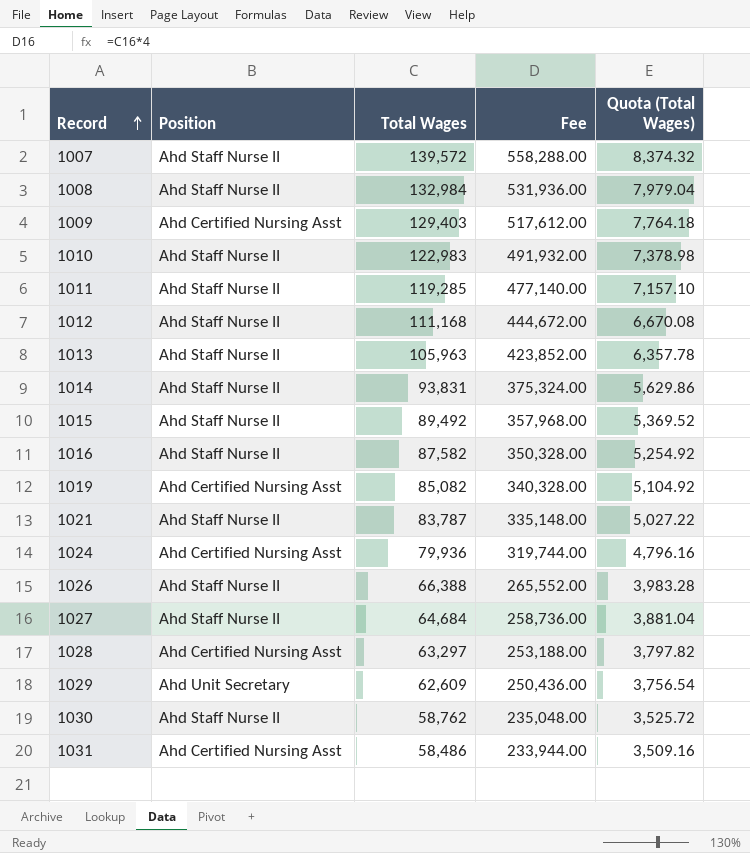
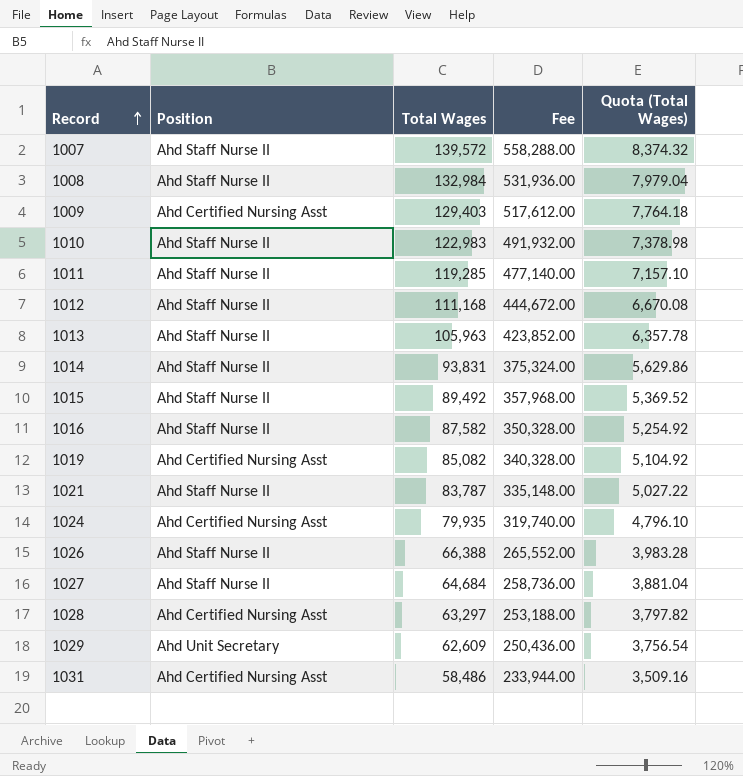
row 1030: Ahd Staff Nurse II | 58,762 | 235,048.00 | 3,525.72 -> none
1024 | Total Wages: 79,936 -> 79,935
1024 | Fee: 319,744.00 -> 319,740.00
1024 | Quota (Total Wages): 4,796.16 -> 4,796.10

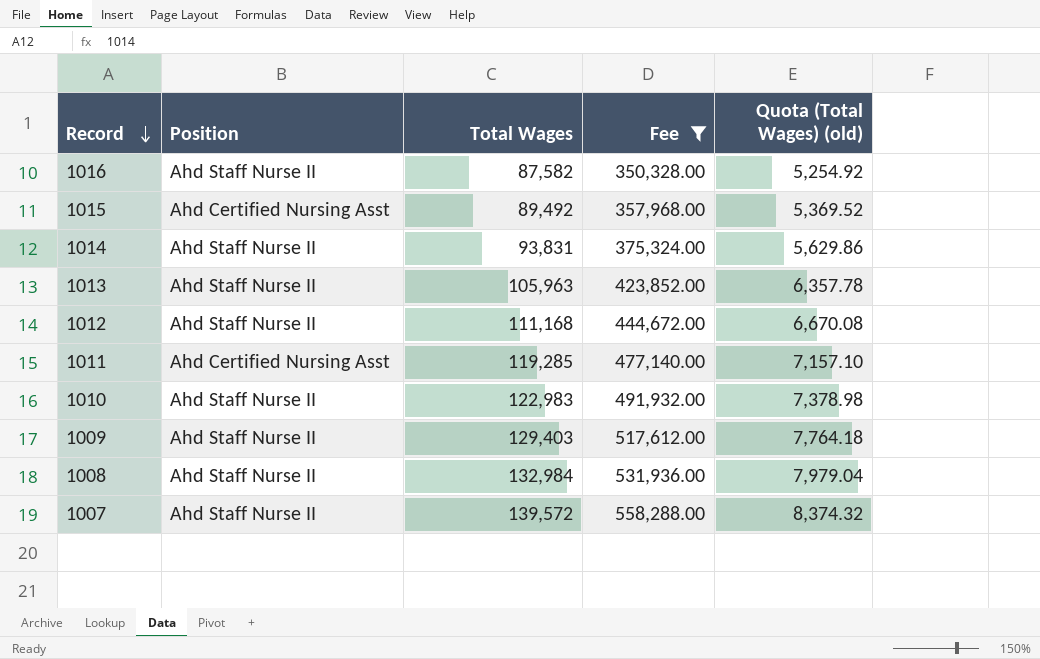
filter: none -> Fee >= 350,328.00
row order: Record ascending -> Record descending
column name: Quota (Total Wages) -> Quota (Total Wages) (old)
1015 | Position: Ahd Staff Nurse II -> Ahd Certified Nursing Asst
1011 | Position: Ahd Staff Nurse II -> Ahd Certified Nursing Asst
1009 | Position: Ahd Certified Nursing Asst -> Ahd Staff Nurse II

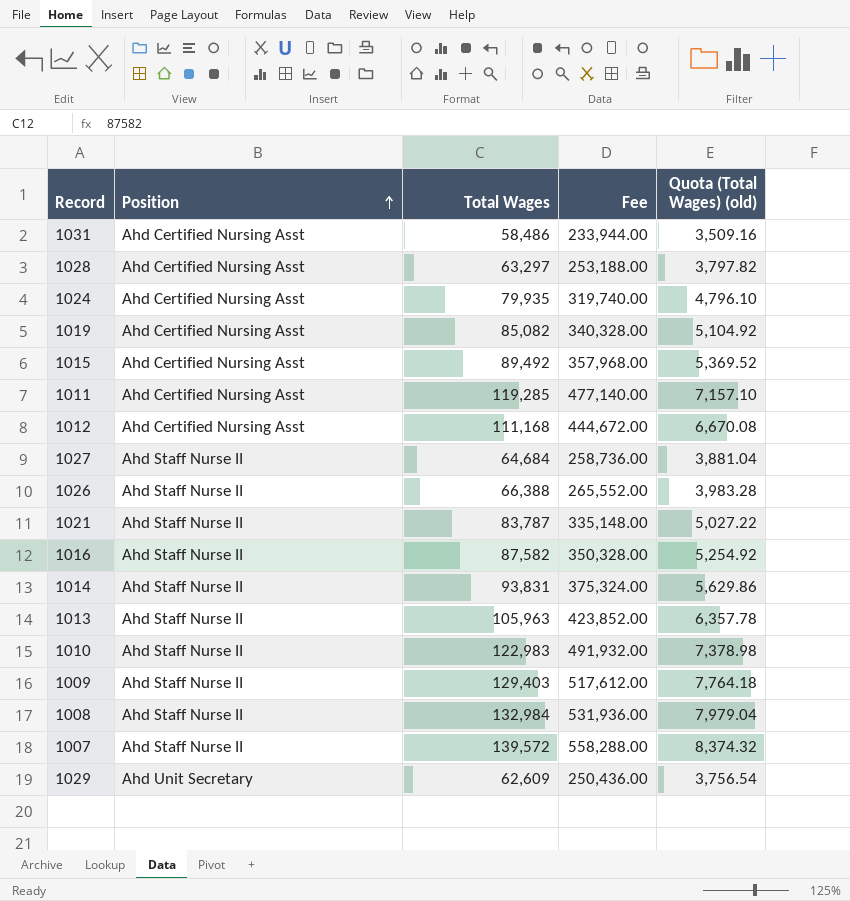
filter: Fee >= 350,328.00 -> none
row order: Record descending -> Position ascending
1012 | Position: Ahd Staff Nurse II -> Ahd Certified Nursing Asst

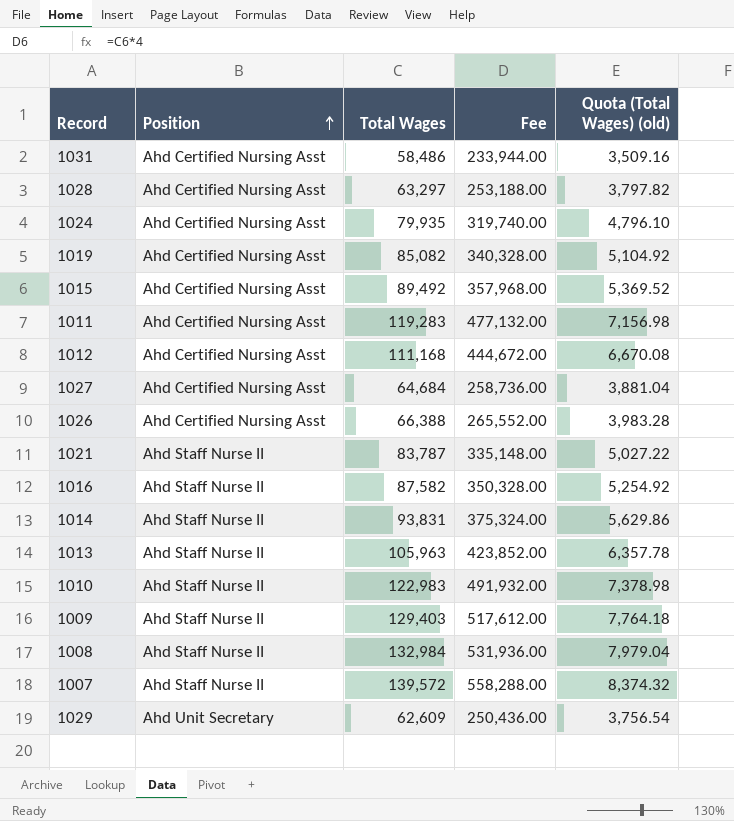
1011 | Total Wages: 119,285 -> 119,283
1011 | Fee: 477,140.00 -> 477,132.00
1011 | Quota (Total Wages) (old): 7,157.10 -> 7,156.98
1027 | Position: Ahd Staff Nurse II -> Ahd Certified Nursing Asst
1026 | Position: Ahd Staff Nurse II -> Ahd Certified Nursing Asst

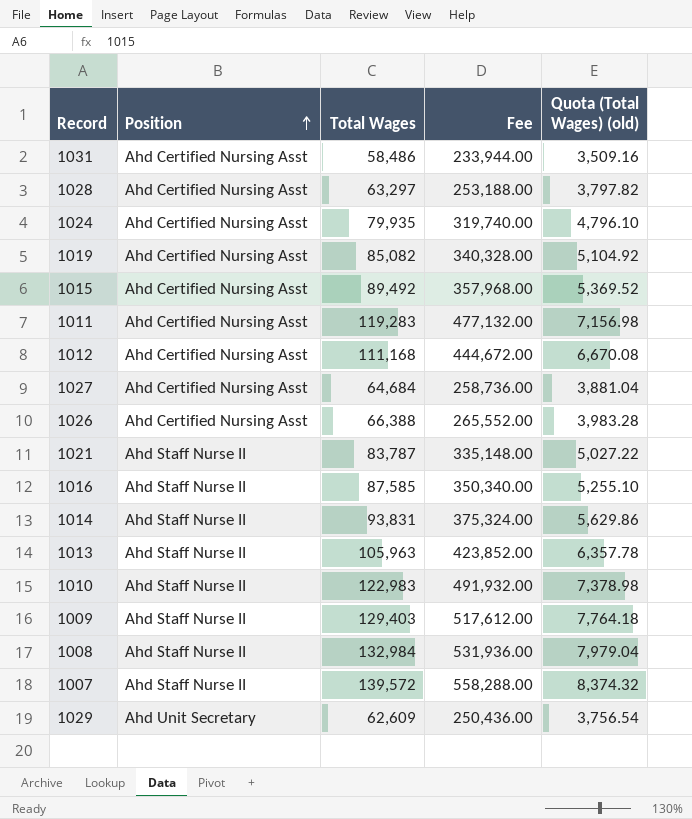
1016 | Total Wages: 87,582 -> 87,585
1016 | Fee: 350,328.00 -> 350,340.00
1016 | Quota (Total Wages) (old): 5,254.92 -> 5,255.10

